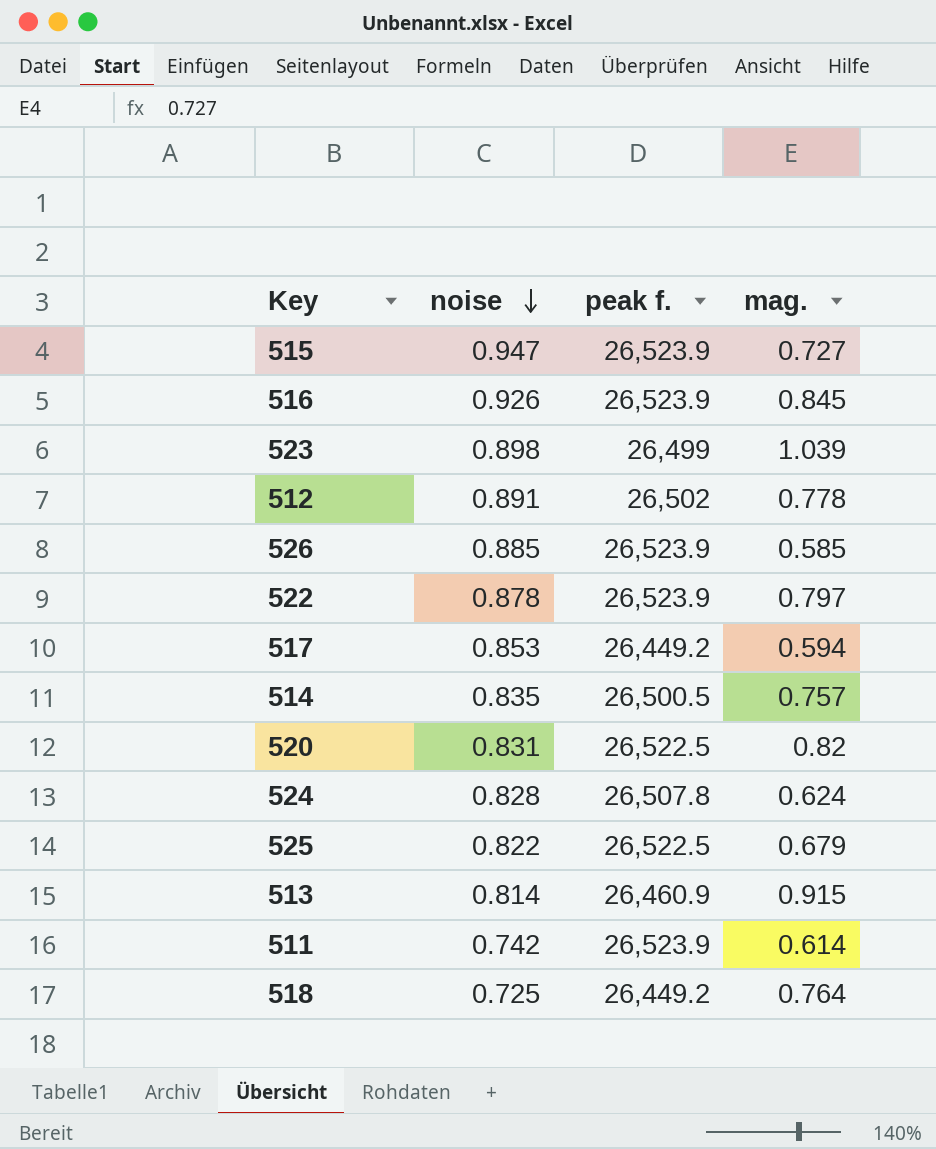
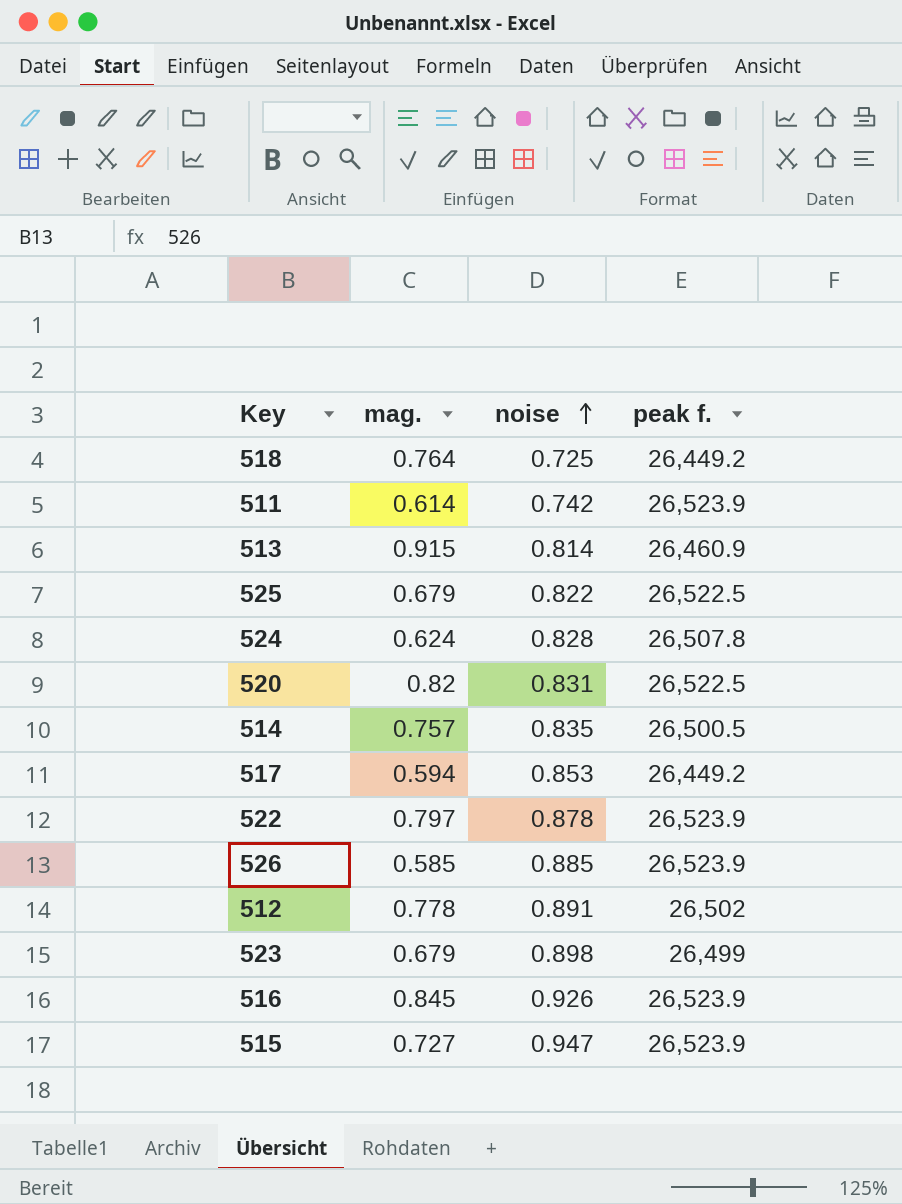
row order: noise descending -> noise ascending
column mag. | position: 4 -> 2
523 | mag.: 1.039 -> 0.679

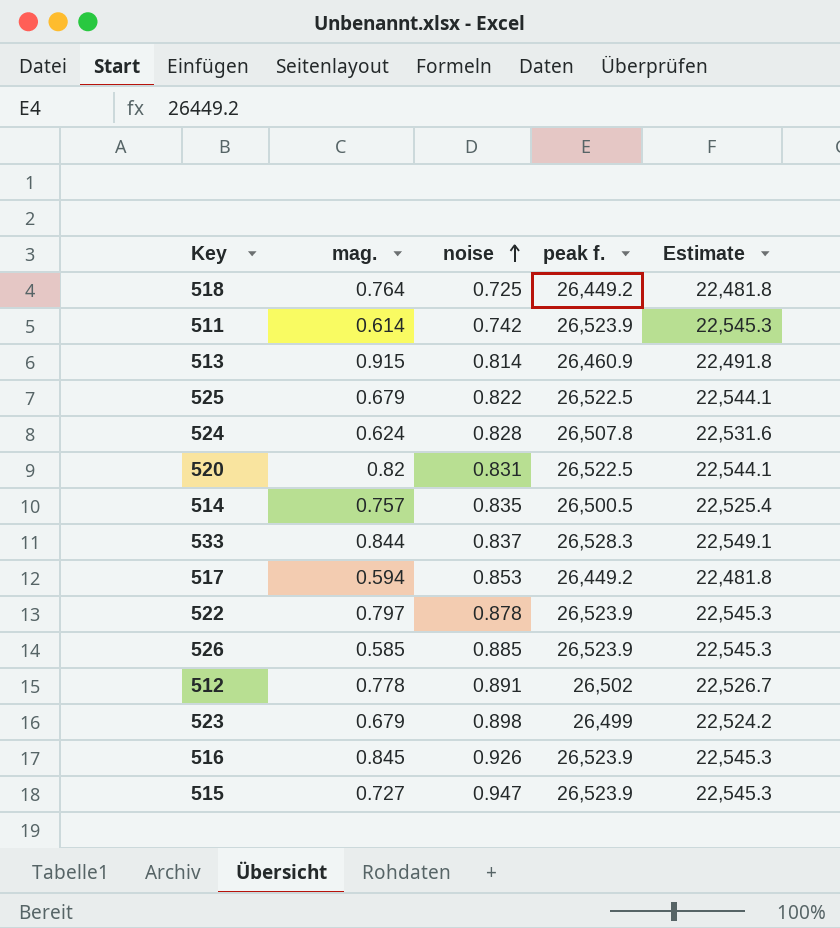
column Estimate | formula: none -> [peak f.] * 0.85
row 533: none -> 0.844 | 0.837 | 26,528.3 | 22,549.1

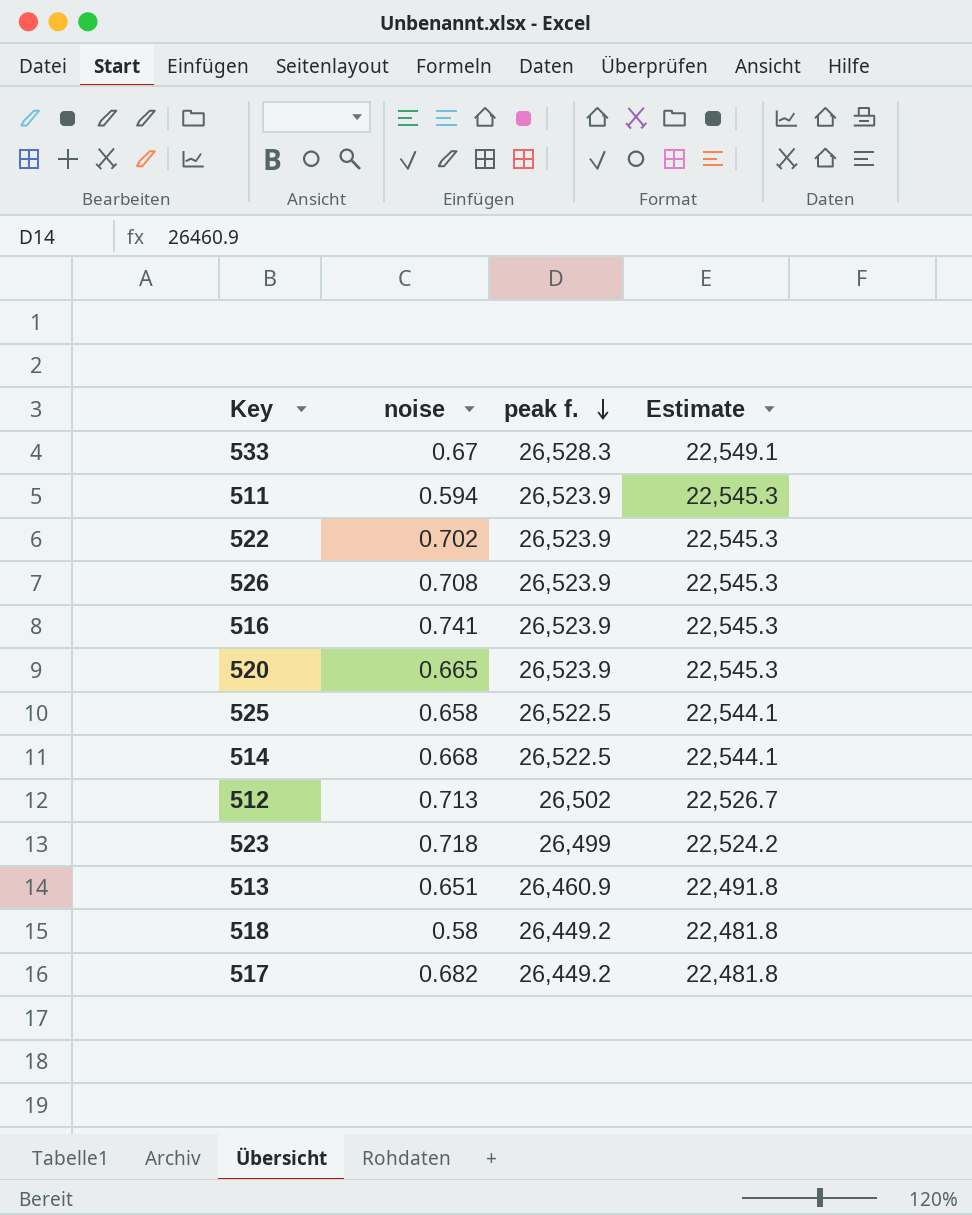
row order: noise ascending -> peak f. descending
column mag. | position: 2 -> none
row 524: 0.624 | 0.828 | 26,507.8 | 22,531.6 -> none
row 515: 0.727 | 0.947 | 26,523.9 | 22,545.3 -> none
533 | noise: 0.837 -> 0.67
511 | noise: 0.742 -> 0.594
522 | noise: 0.878 -> 0.702
526 | noise: 0.885 -> 0.708
516 | noise: 0.926 -> 0.741
520 | noise: 0.831 -> 0.665
520 | peak f.: 26,522.5 -> 26,523.9
520 | Estimate: 22,544.1 -> 22,545.3
525 | noise: 0.822 -> 0.658
514 | noise: 0.835 -> 0.668
514 | peak f.: 26,500.5 -> 26,522.5
514 | Estimate: 22,525.4 -> 22,544.1
512 | noise: 0.891 -> 0.713
523 | noise: 0.898 -> 0.718
513 | noise: 0.814 -> 0.651
518 | noise: 0.725 -> 0.58
517 | noise: 0.853 -> 0.682

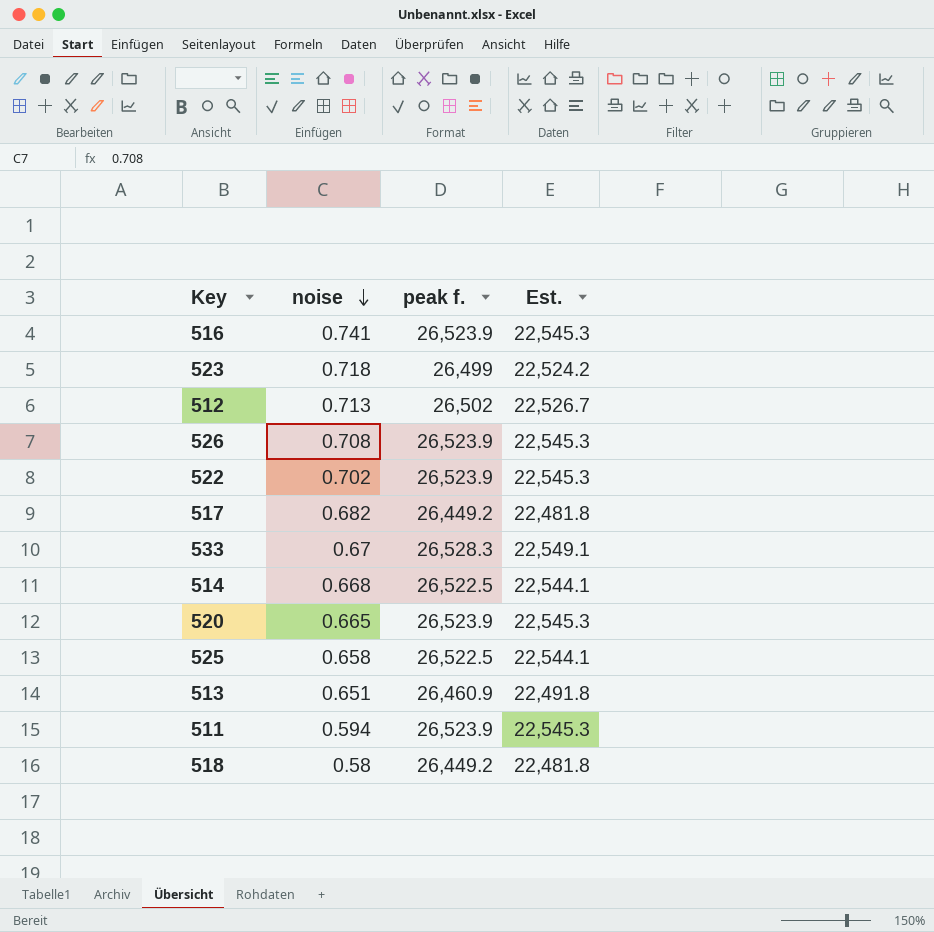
row order: peak f. descending -> noise descending
column name: Estimate -> Est.

